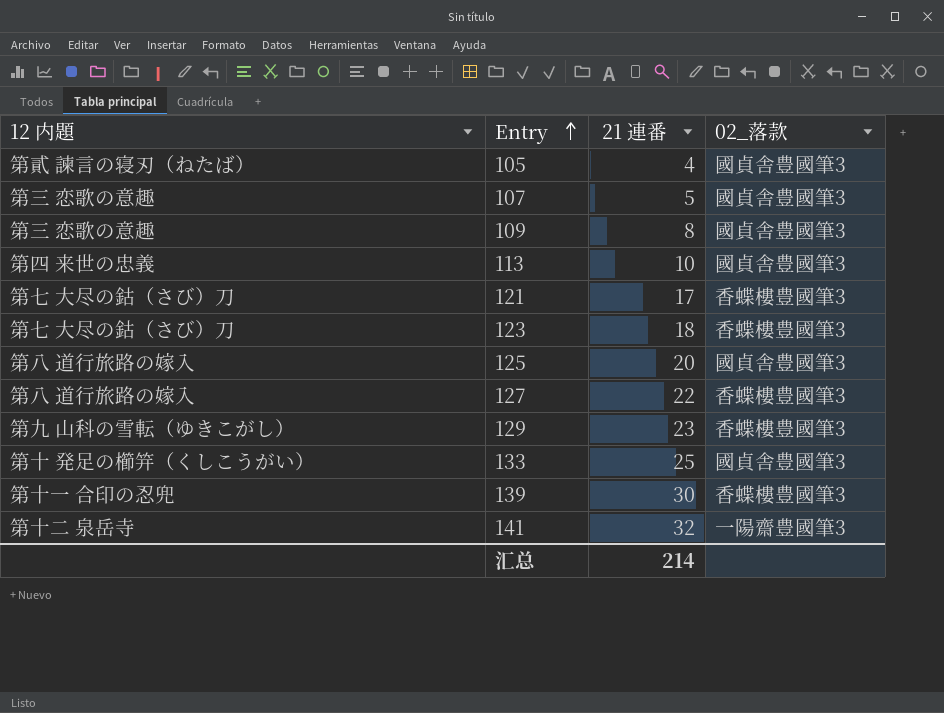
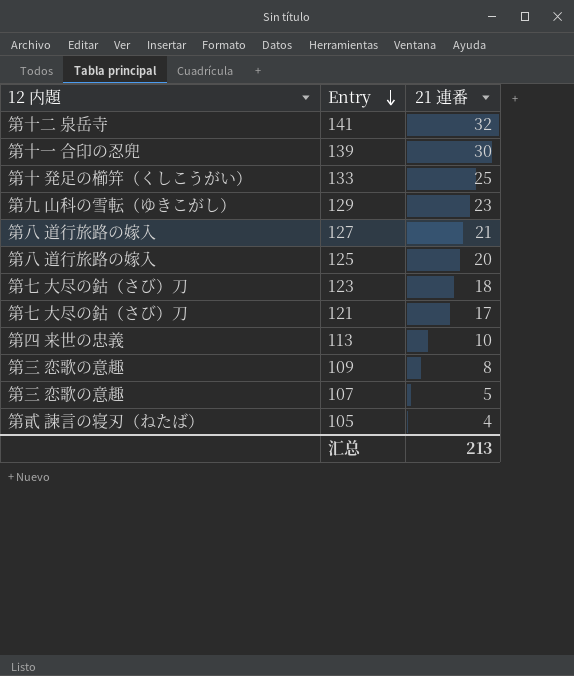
row order: Entry ascending -> Entry descending
column 02_落款 | position: 4 -> none
127 | 21 連番: 22 -> 21
汇总 | 21 連番: 214 -> 213

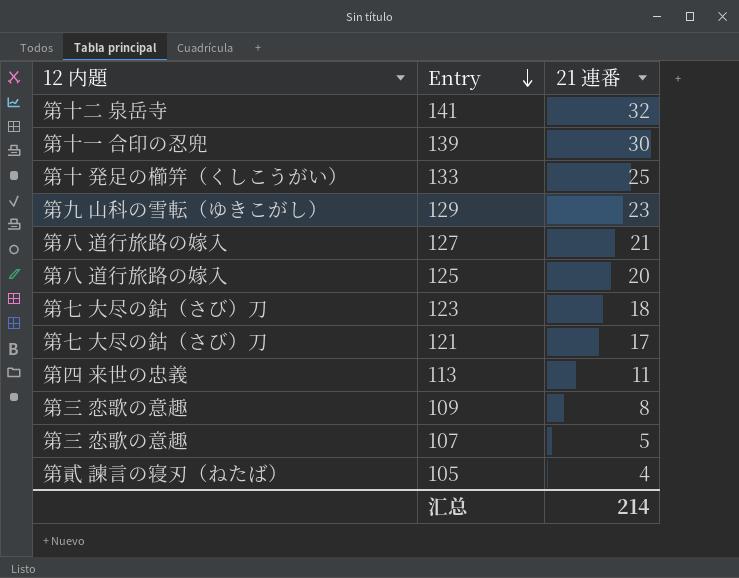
113 | 21 連番: 10 -> 11
汇总 | 21 連番: 213 -> 214

